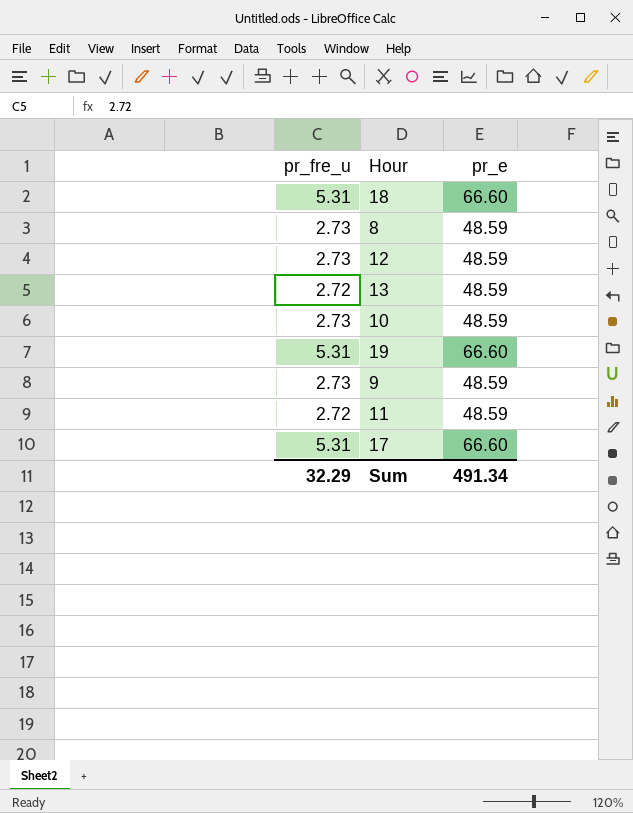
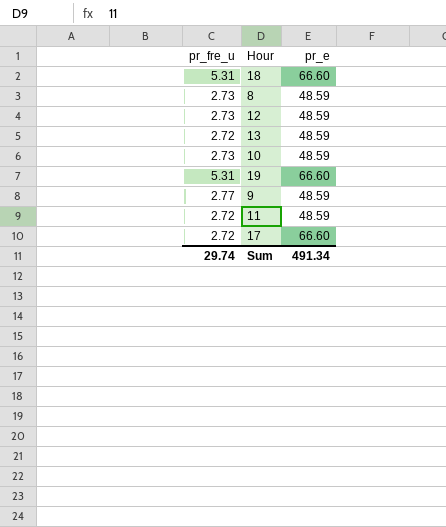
9 | pr_fre_u: 2.73 -> 2.77
17 | pr_fre_u: 5.31 -> 2.72
Sum | pr_fre_u: 32.29 -> 29.74

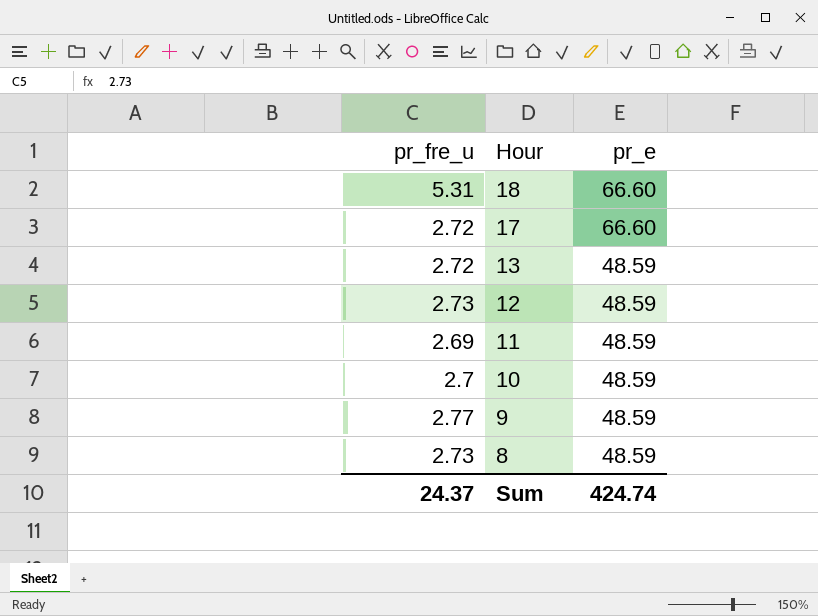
row order: none -> Hour descending
row 19: 5.31 | 66.60 -> none
11 | pr_fre_u: 2.72 -> 2.69
10 | pr_fre_u: 2.73 -> 2.7
Sum | pr_fre_u: 29.74 -> 24.37
Sum | pr_e: 491.34 -> 424.74

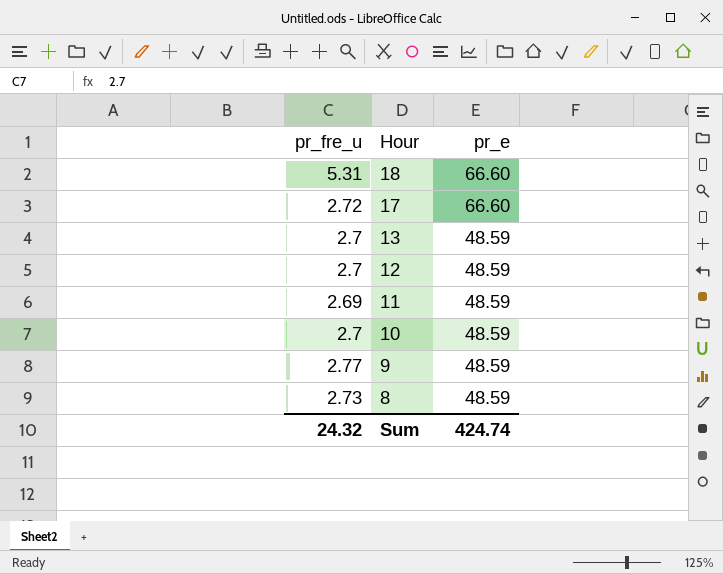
13 | pr_fre_u: 2.72 -> 2.7
12 | pr_fre_u: 2.73 -> 2.7
Sum | pr_fre_u: 24.37 -> 24.32

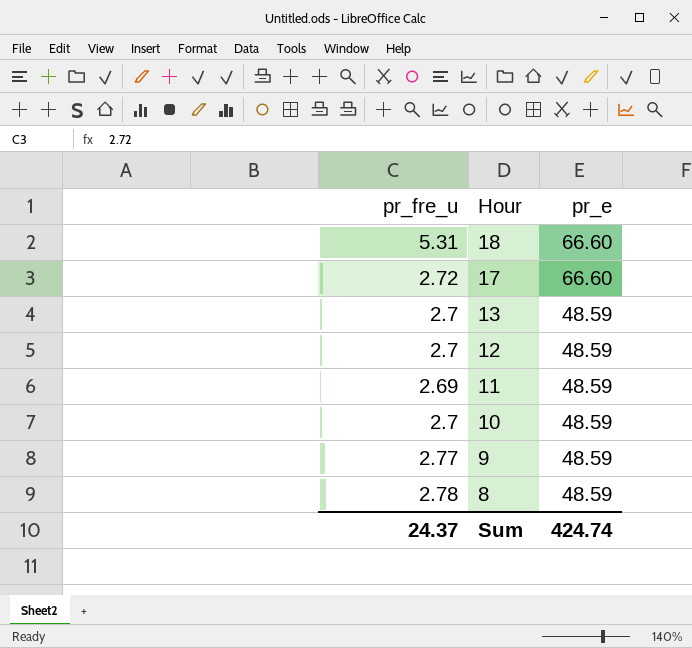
8 | pr_fre_u: 2.73 -> 2.78
Sum | pr_fre_u: 24.32 -> 24.37

